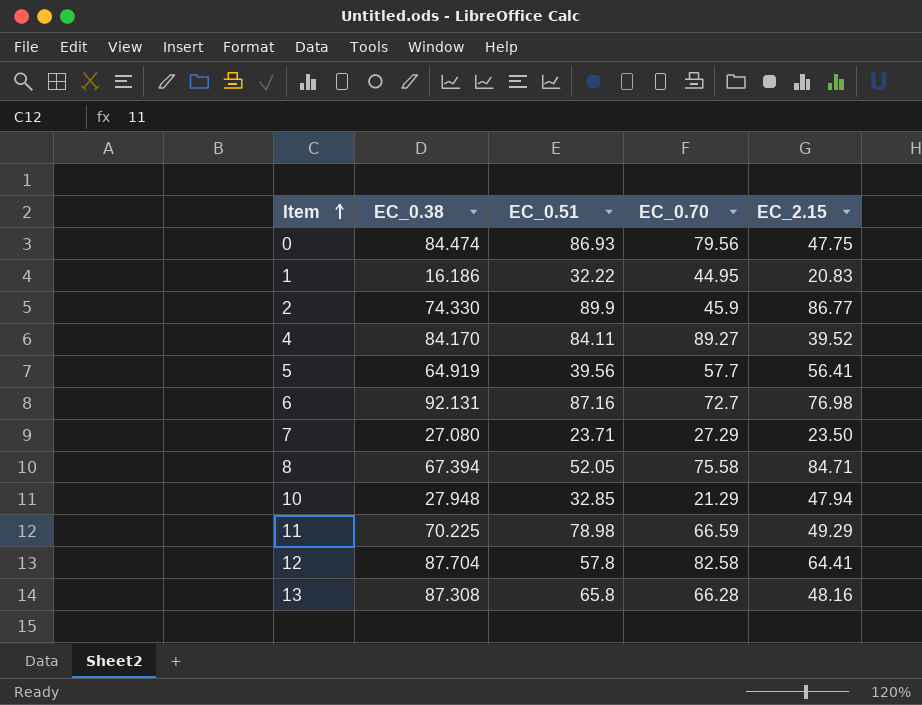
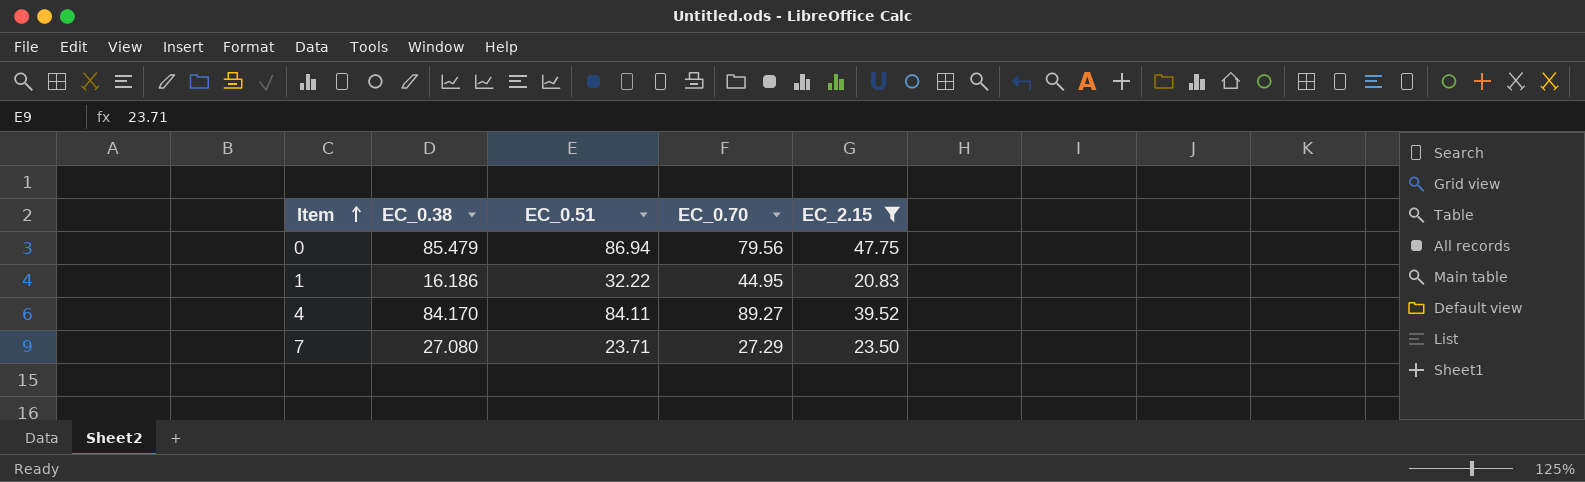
filter: none -> EC_2.15 <= 47.75
0 | EC_0.38: 84.474 -> 85.479
0 | EC_0.51: 86.93 -> 86.94

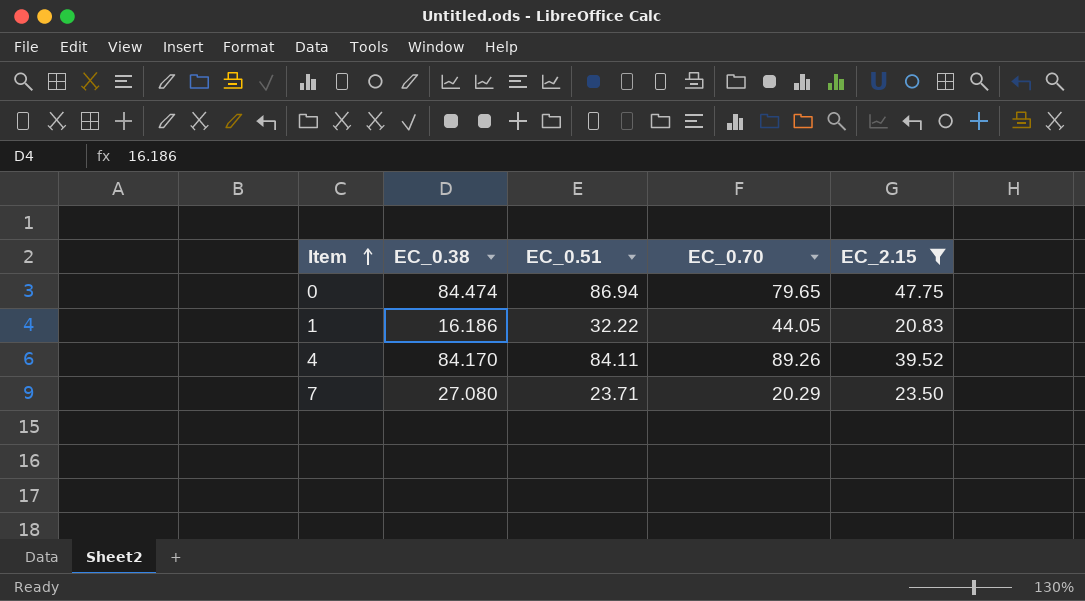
0 | EC_0.38: 85.479 -> 84.474
0 | EC_0.70: 79.56 -> 79.65
1 | EC_0.70: 44.95 -> 44.05
4 | EC_0.70: 89.27 -> 89.26
7 | EC_0.70: 27.29 -> 20.29

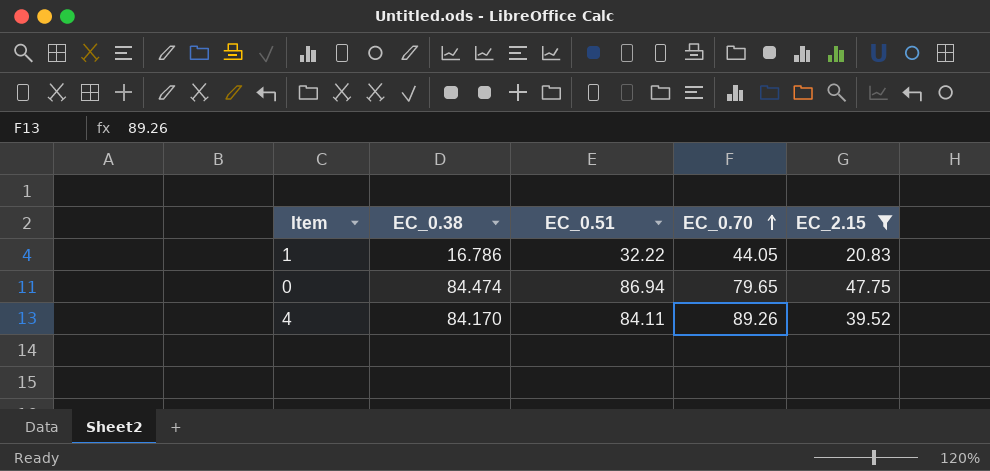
row order: Item ascending -> EC_0.70 ascending
row 7: 27.080 | 23.71 | 20.29 | 23.50 -> none
1 | EC_0.38: 16.186 -> 16.786

